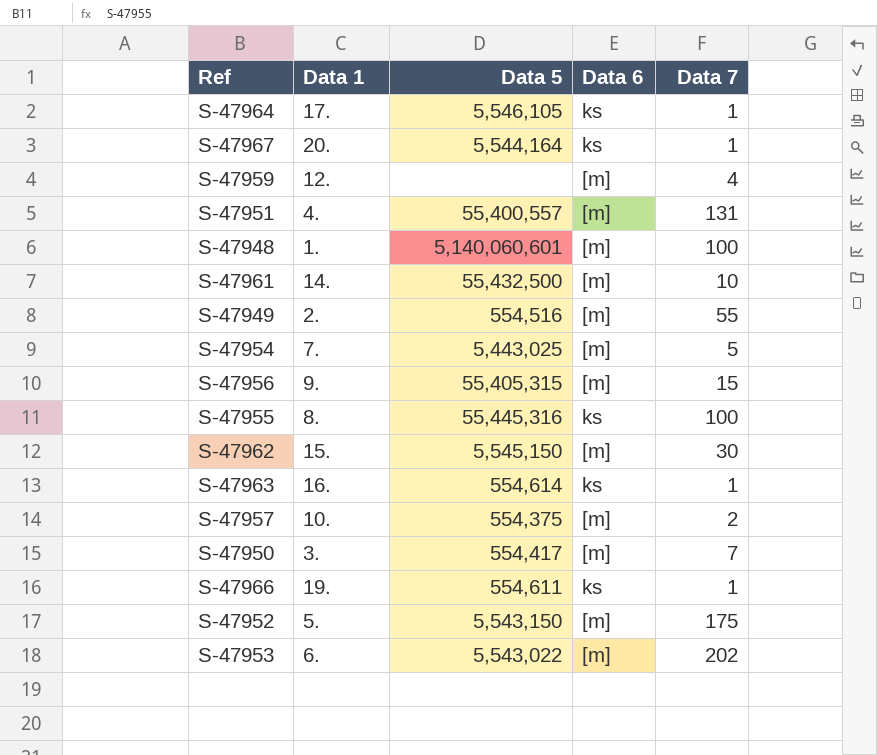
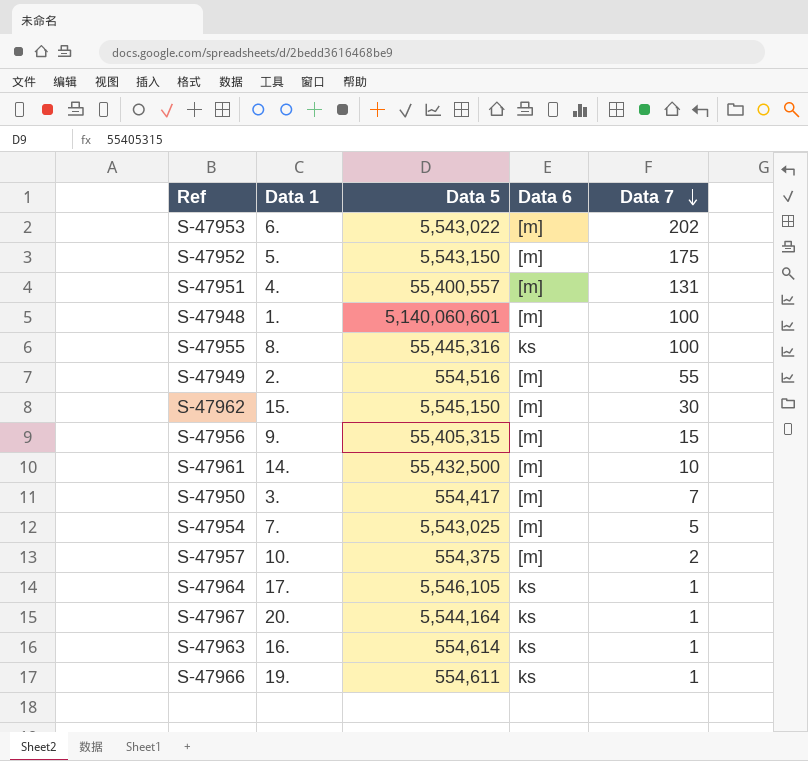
row order: none -> Data 7 descending
row S-47959: 12. | none | [m] | 4 -> none
S-47954 | Data 5: 5,443,025 -> 5,543,025

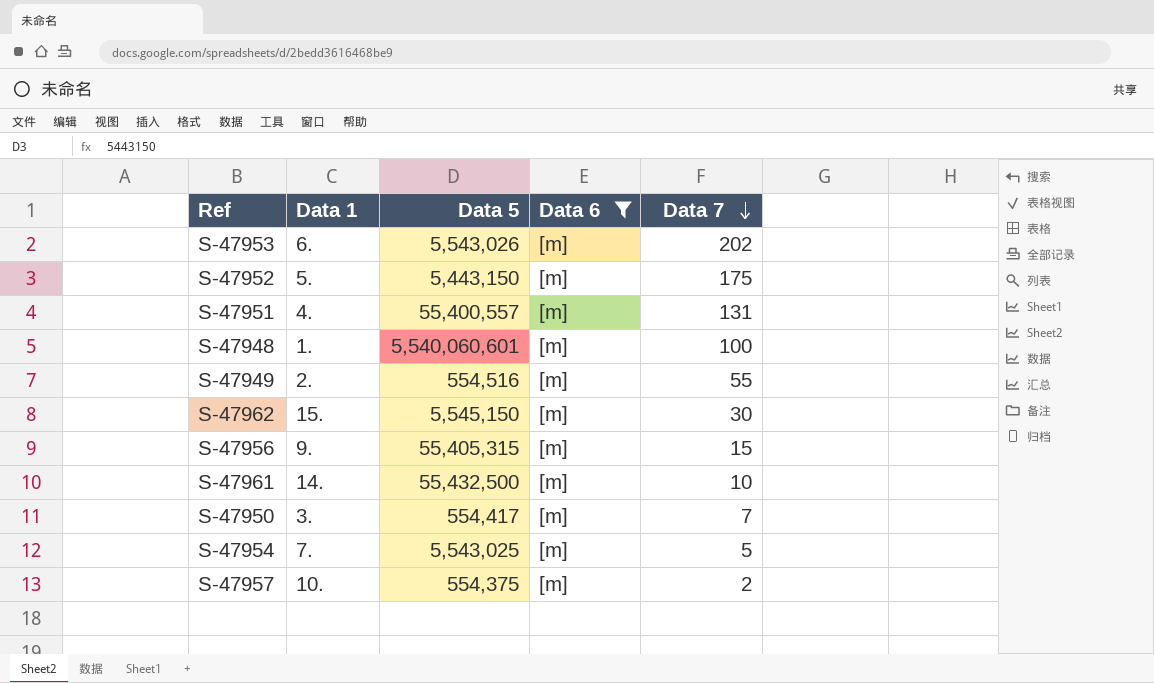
filter: none -> Data 6 = [m]
S-47953 | Data 5: 5,543,022 -> 5,543,026
S-47952 | Data 5: 5,543,150 -> 5,443,150
S-47948 | Data 5: 5,140,060,601 -> 5,540,060,601

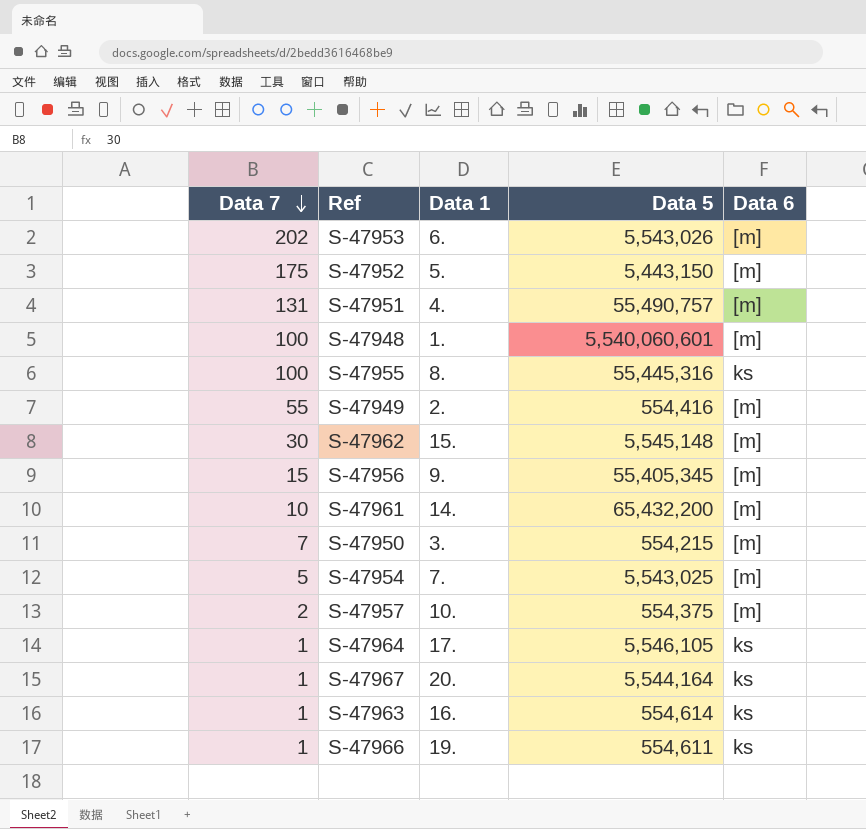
filter: Data 6 = [m] -> none
column Data 7 | position: 5 -> 1
S-47951 | Data 5: 55,400,557 -> 55,490,757
S-47949 | Data 5: 554,516 -> 554,416
S-47962 | Data 5: 5,545,150 -> 5,545,148
S-47956 | Data 5: 55,405,315 -> 55,405,345
S-47961 | Data 5: 55,432,500 -> 65,432,200
S-47950 | Data 5: 554,417 -> 554,215

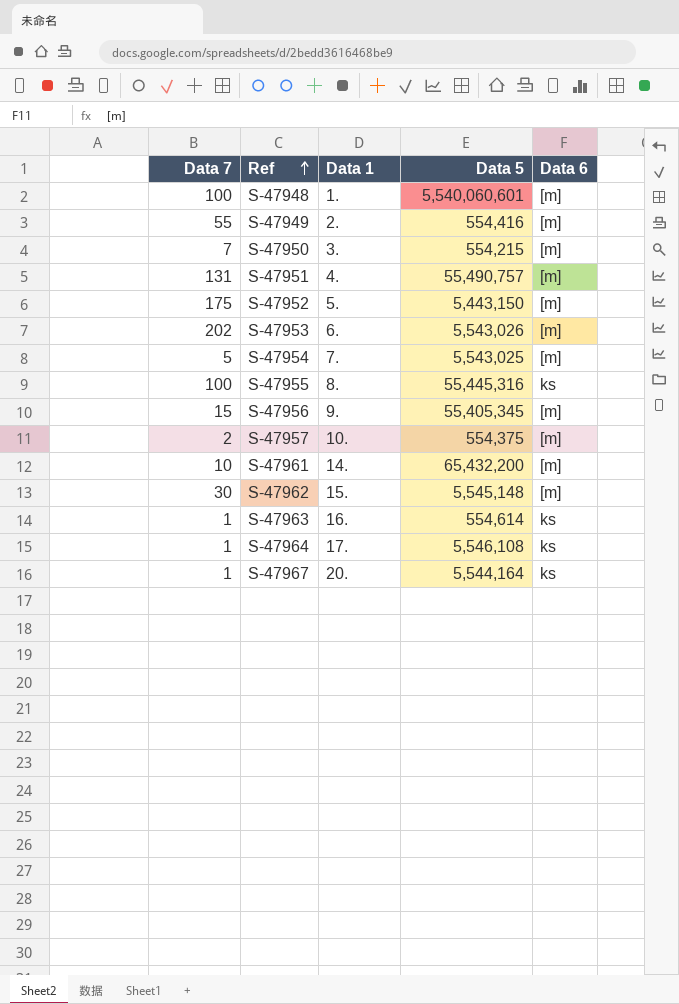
row order: Data 7 descending -> Ref ascending
row S-47966: 1 | 19. | 554,611 | ks -> none
S-47964 | Data 5: 5,546,105 -> 5,546,108

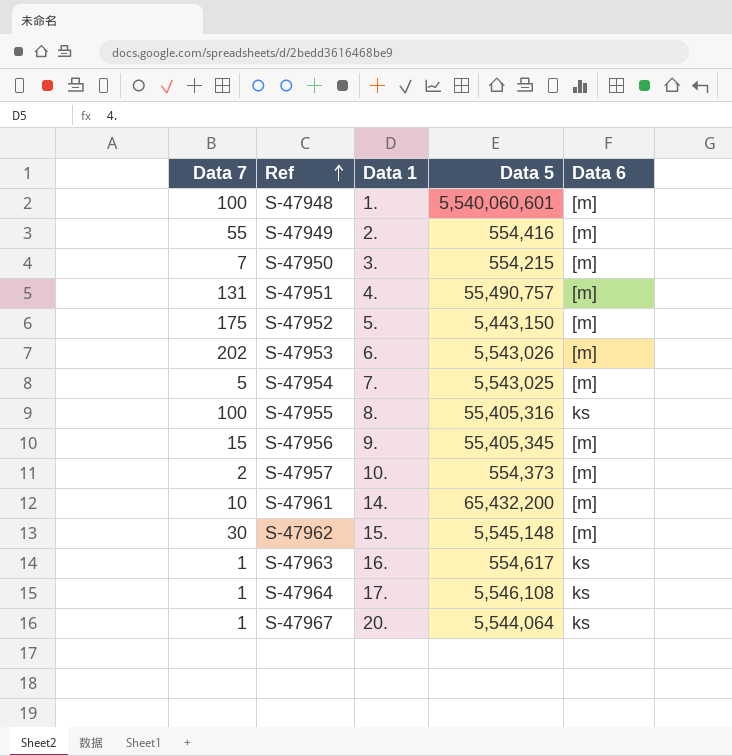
S-47955 | Data 5: 55,445,316 -> 55,405,316
S-47957 | Data 5: 554,375 -> 554,373
S-47963 | Data 5: 554,614 -> 554,617
S-47967 | Data 5: 5,544,164 -> 5,544,064

